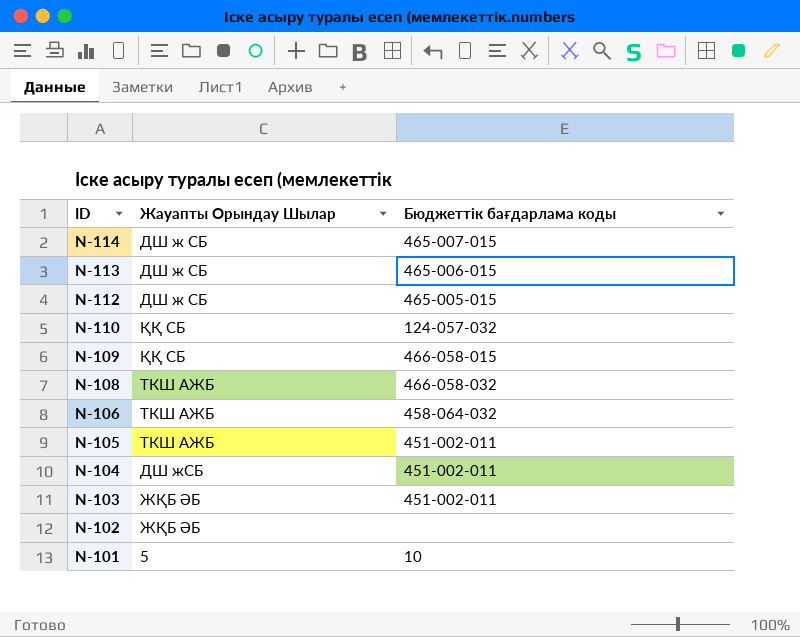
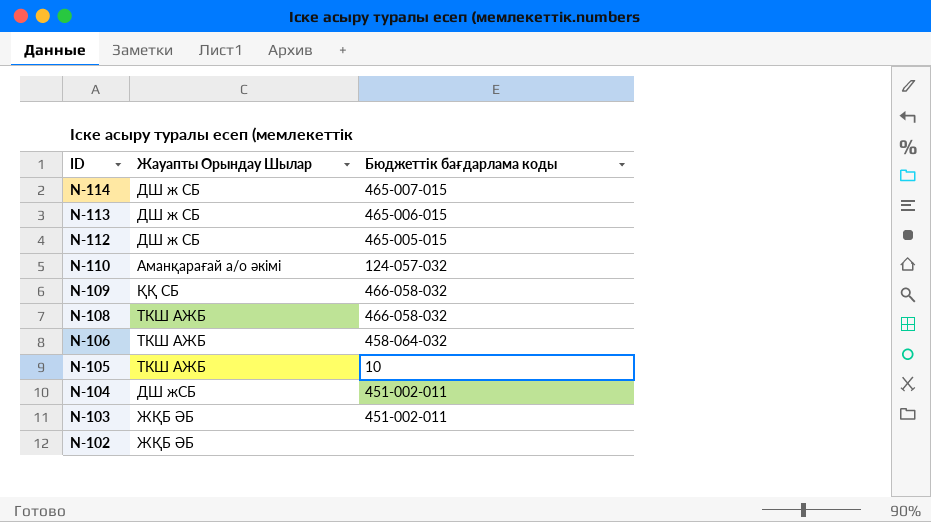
row N-101: 5 | 10 -> none
N-110 | Жауапты Орындау Шылар: ҚҚ СБ -> Аманқарағай а/о әкімі
N-109 | Бюджеттік бағдарлама коды: 466-058-015 -> 466-058-032
N-105 | Бюджеттік бағдарлама коды: 451-002-011 -> 10

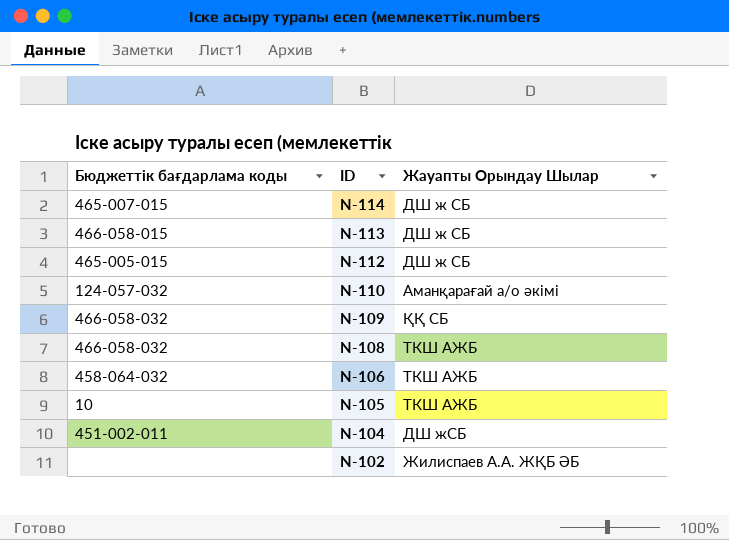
column Бюджеттік бағдарлама коды | position: 3 -> 1
row N-103: ЖҚБ ӘБ | 451-002-011 -> none
N-113 | Бюджеттік бағдарлама коды: 465-006-015 -> 466-058-015
N-102 | Жауапты Орындау Шылар: ЖҚБ ӘБ -> Жилиспаев А.А. ЖҚБ ӘБ

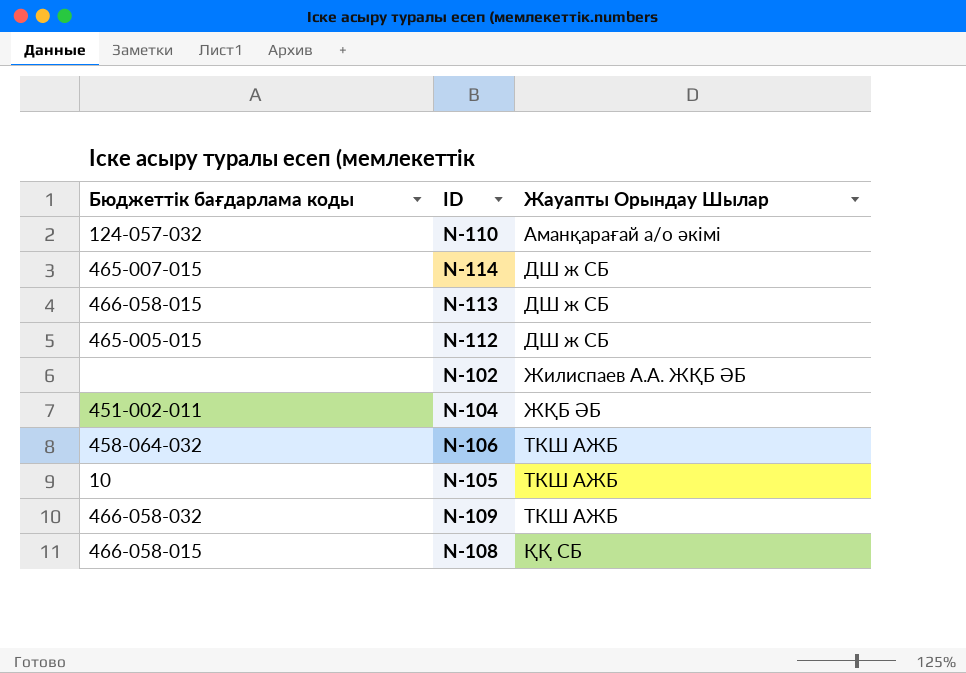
row order: ID descending -> Жауапты Орындау Шылар ascending
N-104 | Жауапты Орындау Шылар: ДШ жСБ -> ЖҚБ ӘБ
N-109 | Жауапты Орындау Шылар: ҚҚ СБ -> ТКШ АЖБ
N-108 | Бюджеттік бағдарлама коды: 466-058-032 -> 466-058-015
N-108 | Жауапты Орындау Шылар: ТКШ АЖБ -> ҚҚ СБ

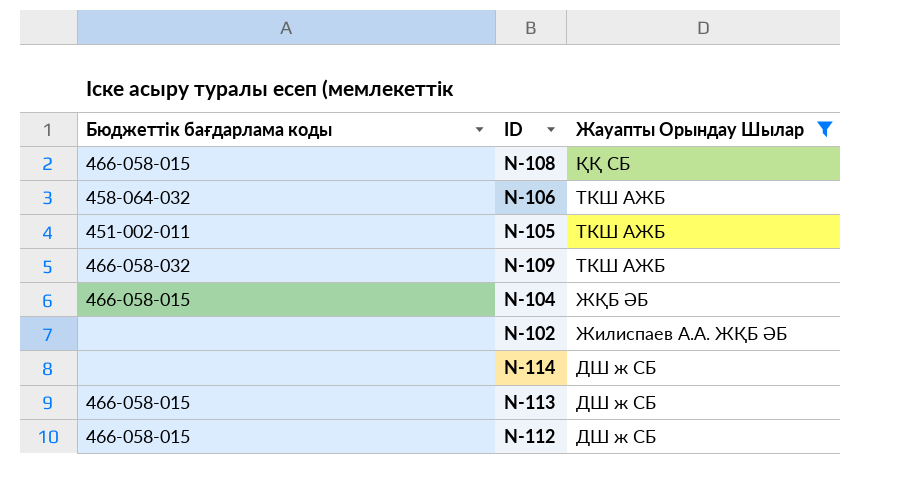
filter: none -> Жауапты Орындау Шылар != Аманқарағай а/о әкімі
row order: Жауапты Орындау Шылар ascending -> Жауапты Орындау Шылар descending
N-105 | Бюджеттік бағдарлама коды: 10 -> 451-002-011
N-104 | Бюджеттік бағдарлама коды: 451-002-011 -> 466-058-015
N-114 | Бюджеттік бағдарлама коды: 465-007-015 -> none
N-112 | Бюджеттік бағдарлама коды: 465-005-015 -> 466-058-015

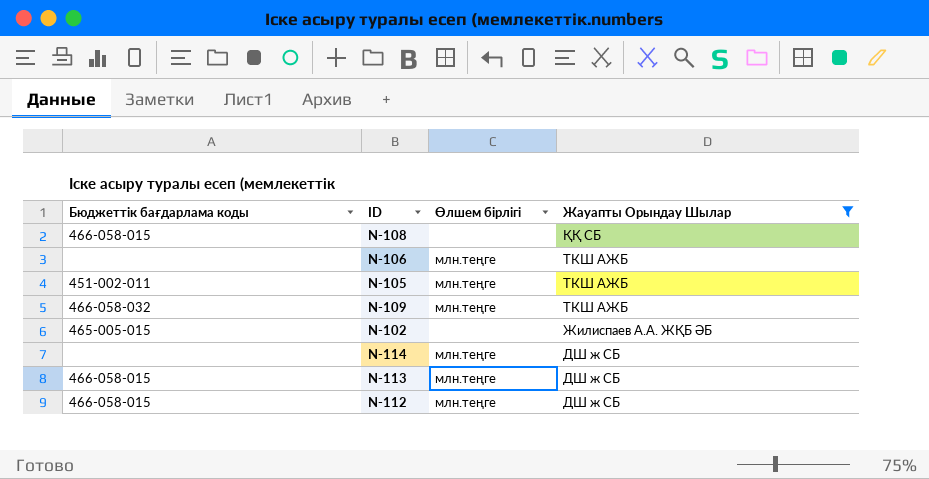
column Өлшем бірлігі | position: none -> 3
row N-104: 466-058-015 | ЖҚБ ӘБ -> none
N-106 | Бюджеттік бағдарлама коды: 458-064-032 -> none
N-102 | Бюджеттік бағдарлама коды: none -> 465-005-015

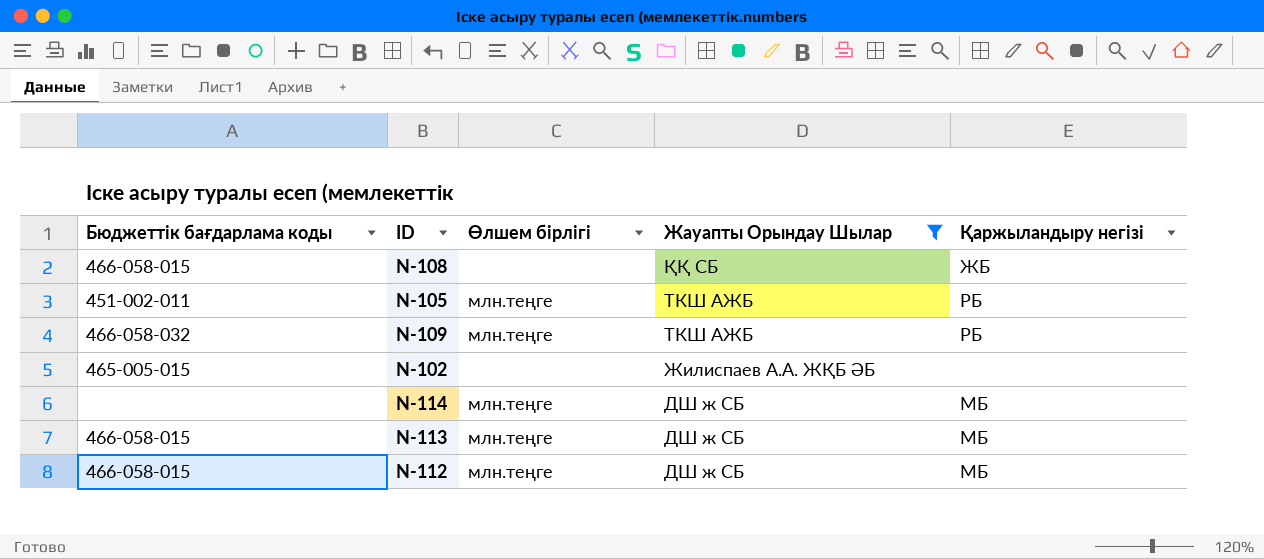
column Қаржыландыру негізі | position: none -> 5
row N-106: none | млн.теңге | ТКШ АЖБ -> none

